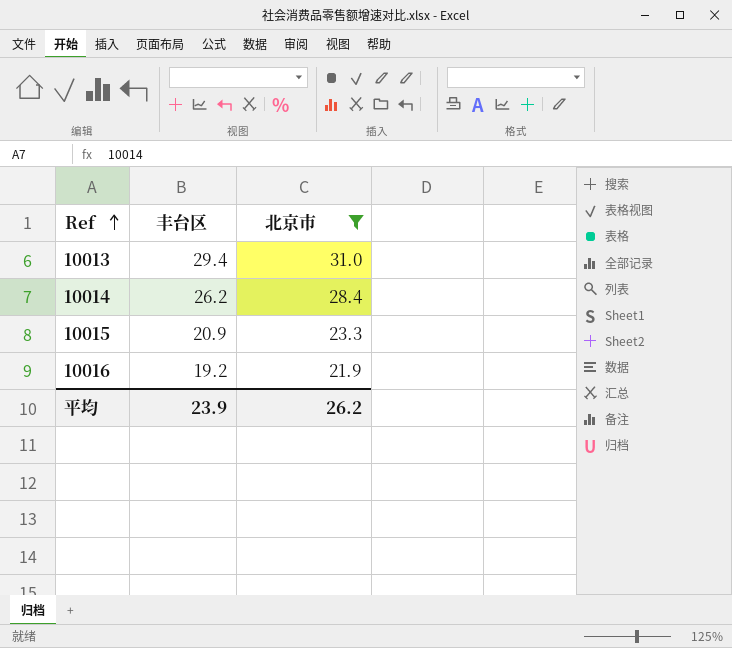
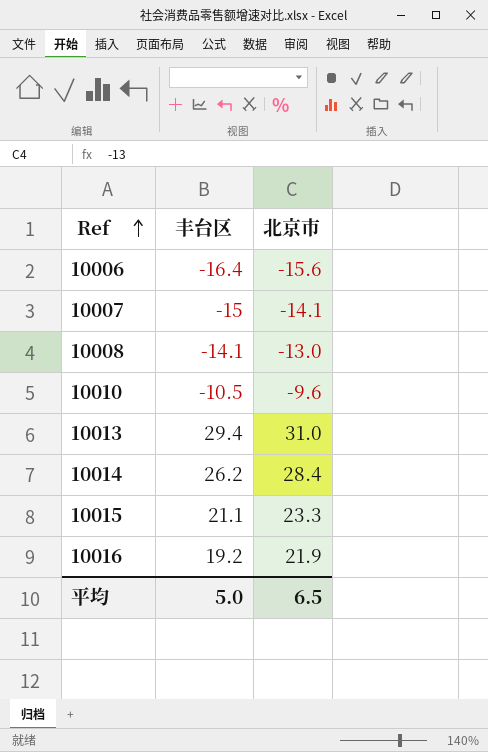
filter: 北京市 >= 21.9 -> none
10015 | 丰台区: 20.9 -> 21.1
平均 | 丰台区: 23.9 -> 5.0
平均 | 北京市: 26.2 -> 6.5

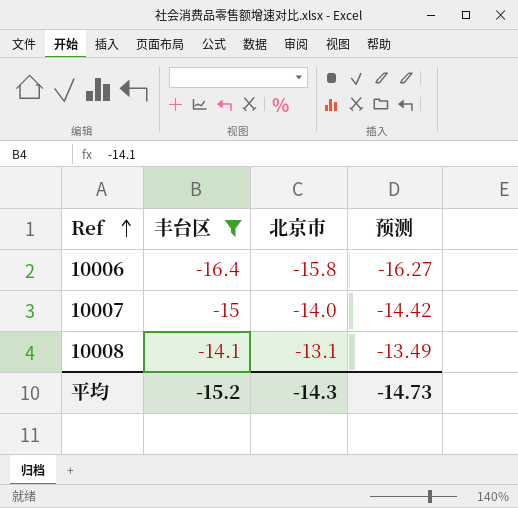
filter: none -> 丰台区 <= -14.1
column 预测 | formula: none -> [北京市] * 1.03
10006 | 北京市: -15.6 -> -15.8
10007 | 北京市: -14.1 -> -14.0
10008 | 北京市: -13.0 -> -13.1
平均 | 丰台区: 5.0 -> -15.2
平均 | 北京市: 6.5 -> -14.3

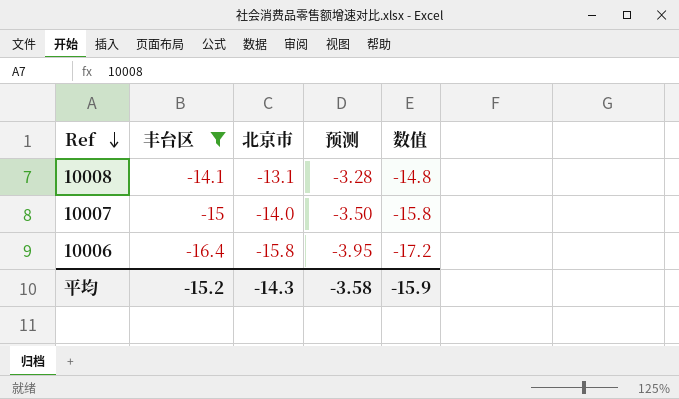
row order: Ref ascending -> Ref descending
column 预测 | formula: [北京市] * 1.03 -> [北京市] * 0.25
column 数值 | formula: none -> [丰台区] * 1.05
平均 | 预测: -14.73 -> -3.58

